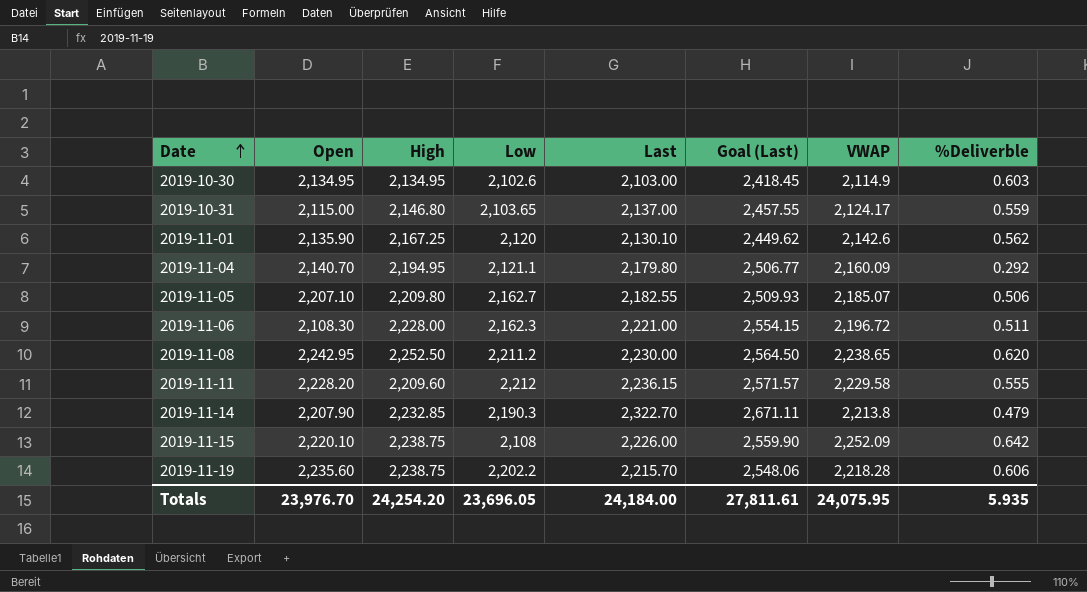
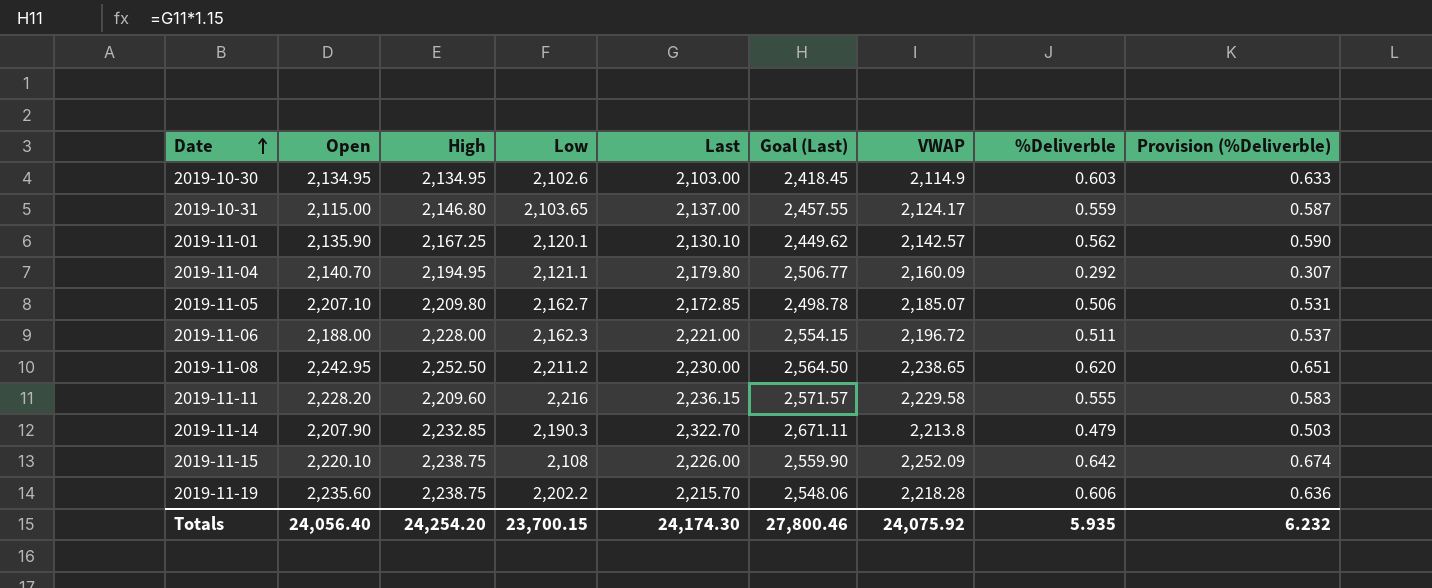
column Provision (%Deliverble) | formula: none -> [%Deliverble] * 1.05
2019-11-01 | Low: 2,120 -> 2,120.1
2019-11-01 | VWAP: 2,142.6 -> 2,142.57
2019-11-05 | Last: 2,182.55 -> 2,172.85
2019-11-05 | Goal (Last): 2,509.93 -> 2,498.78
2019-11-06 | Open: 2,108.30 -> 2,188.00
2019-11-11 | Low: 2,212 -> 2,216
Totals | Open: 23,976.70 -> 24,056.40
Totals | Low: 23,696.05 -> 23,700.15
Totals | Last: 24,184.00 -> 24,174.30
Totals | Goal (Last): 27,811.61 -> 27,800.46
Totals | VWAP: 24,075.95 -> 24,075.92

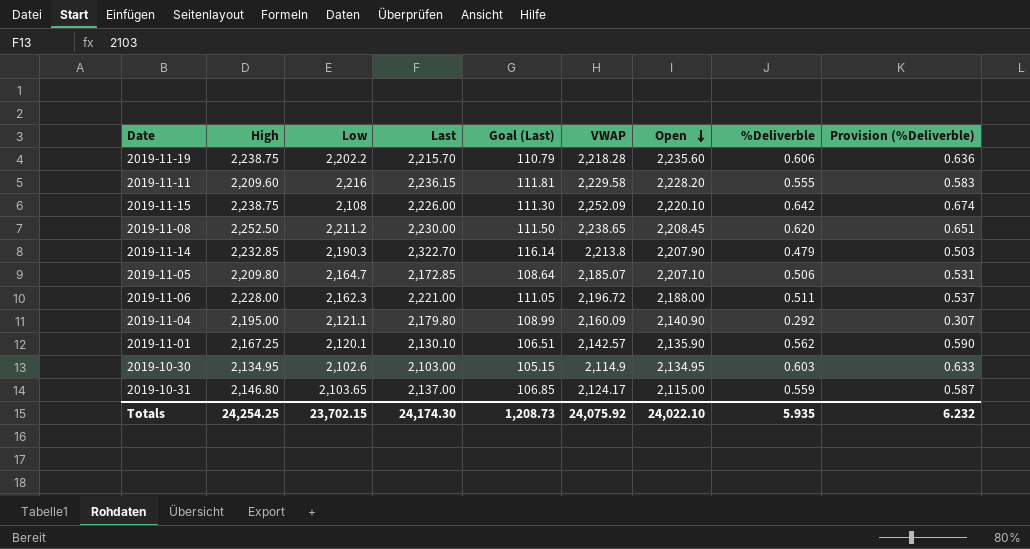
row order: Date ascending -> Open descending
column Goal (Last) | formula: [Last] * 1.15 -> [Last] * 0.05
column Open | position: 2 -> 7
2019-11-08 | Open: 2,242.95 -> 2,208.45
2019-11-05 | Low: 2,162.7 -> 2,164.7
2019-11-04 | High: 2,194.95 -> 2,195.00
2019-11-04 | Open: 2,140.70 -> 2,140.90
Totals | High: 24,254.20 -> 24,254.25
Totals | Low: 23,700.15 -> 23,702.15
Totals | Goal (Last): 27,800.46 -> 1,208.73
Totals | Open: 24,056.40 -> 24,022.10

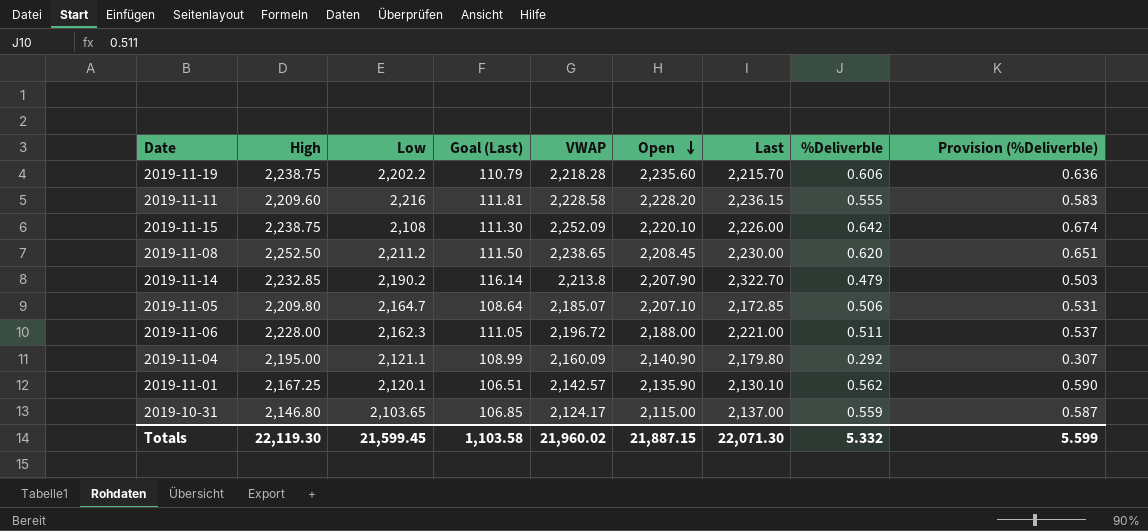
column Last | position: 4 -> 7
row 2019-10-30: 2,134.95 | 2,102.6 | 2,103.00 | 105.15 | 2,114.9 | 2,134.95 | 0.603 | 0.633 -> none
2019-11-11 | VWAP: 2,229.58 -> 2,228.58
2019-11-14 | Low: 2,190.3 -> 2,190.2
Totals | High: 24,254.25 -> 22,119.30
Totals | Low: 23,702.15 -> 21,599.45
Totals | Goal (Last): 1,208.73 -> 1,103.58
Totals | VWAP: 24,075.92 -> 21,960.02
Totals | Open: 24,022.10 -> 21,887.15
Totals | Last: 24,174.30 -> 22,071.30
Totals | %Deliverble: 5.935 -> 5.332
Totals | Provision (%Deliverble): 6.232 -> 5.599

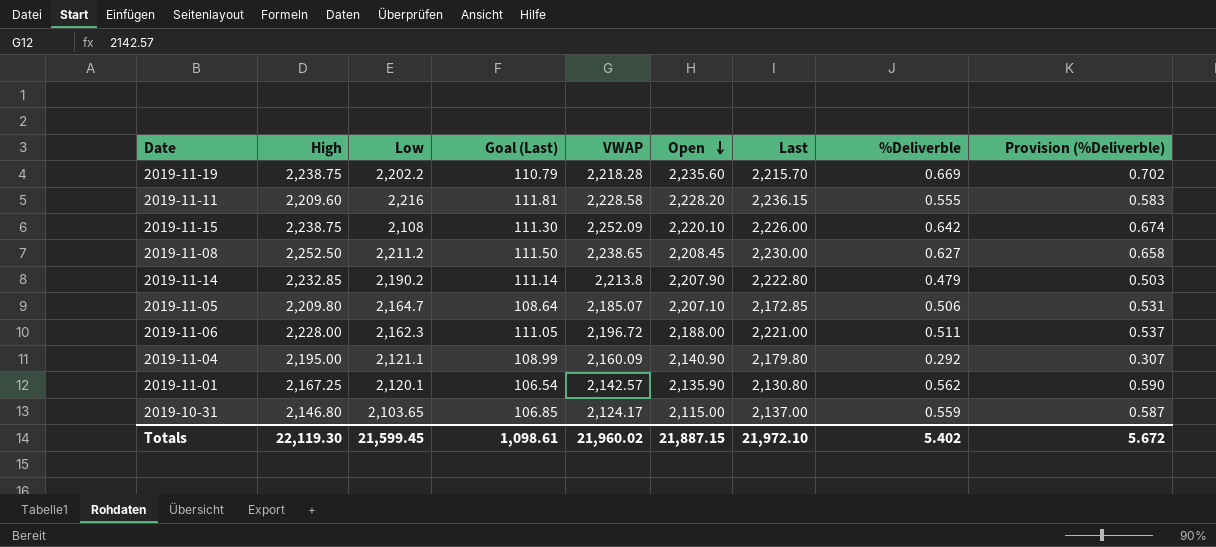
2019-11-19 | %Deliverble: 0.606 -> 0.669
2019-11-19 | Provision (%Deliverble): 0.636 -> 0.702
2019-11-08 | %Deliverble: 0.620 -> 0.627
2019-11-08 | Provision (%Deliverble): 0.651 -> 0.658
2019-11-14 | Goal (Last): 116.14 -> 111.14
2019-11-14 | Last: 2,322.70 -> 2,222.80
2019-11-01 | Goal (Last): 106.51 -> 106.54
2019-11-01 | Last: 2,130.10 -> 2,130.80
Totals | Goal (Last): 1,103.58 -> 1,098.61
Totals | Last: 22,071.30 -> 21,972.10
Totals | %Deliverble: 5.332 -> 5.402
Totals | Provision (%Deliverble): 5.599 -> 5.672

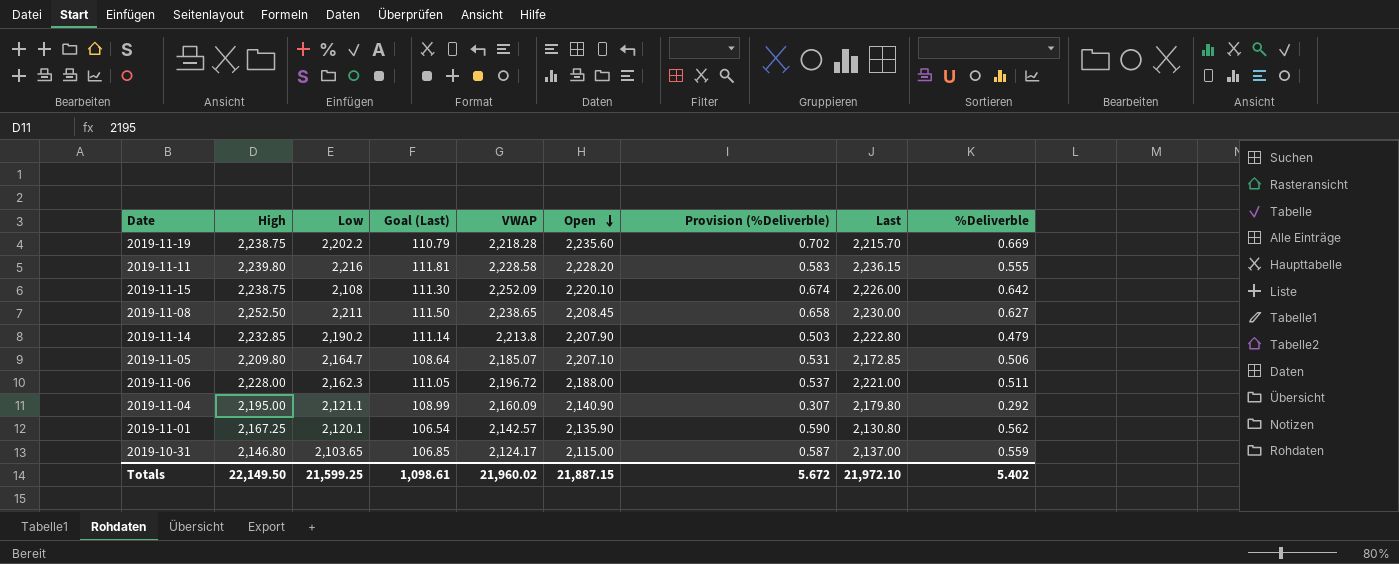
column Provision (%Deliverble) | position: 9 -> 7
2019-11-11 | High: 2,209.60 -> 2,239.80
2019-11-08 | Low: 2,211.2 -> 2,211
Totals | High: 22,119.30 -> 22,149.50
Totals | Low: 21,599.45 -> 21,599.25

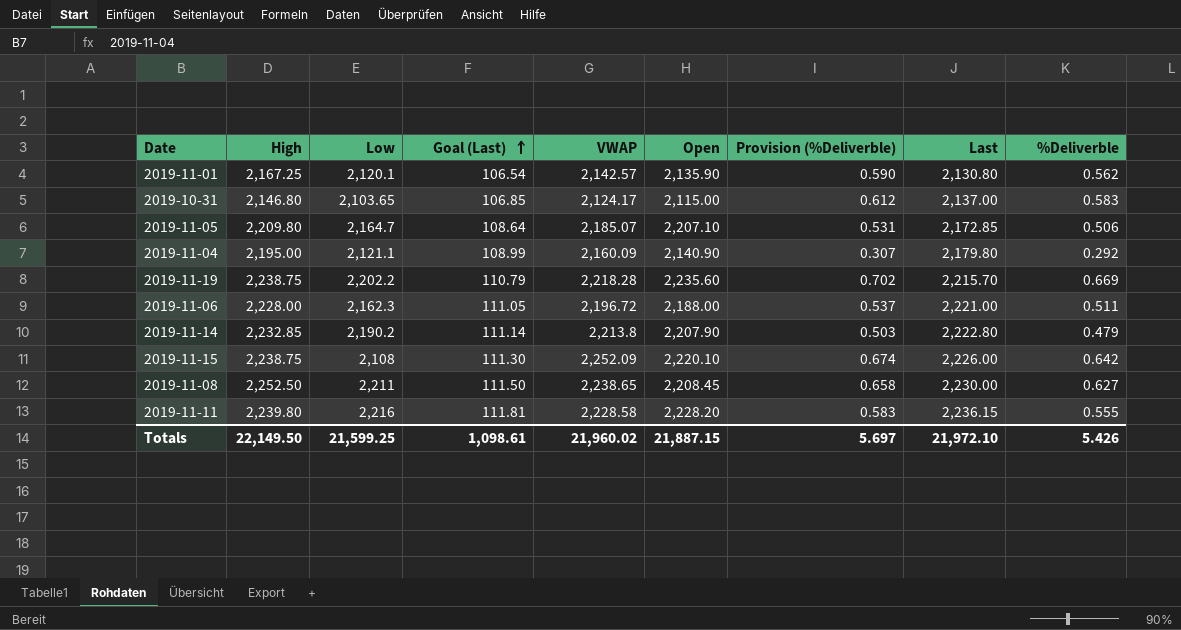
row order: Open descending -> Goal (Last) ascending
2019-10-31 | Provision (%Deliverble): 0.587 -> 0.612
2019-10-31 | %Deliverble: 0.559 -> 0.583
Totals | Provision (%Deliverble): 5.672 -> 5.697
Totals | %Deliverble: 5.402 -> 5.426

